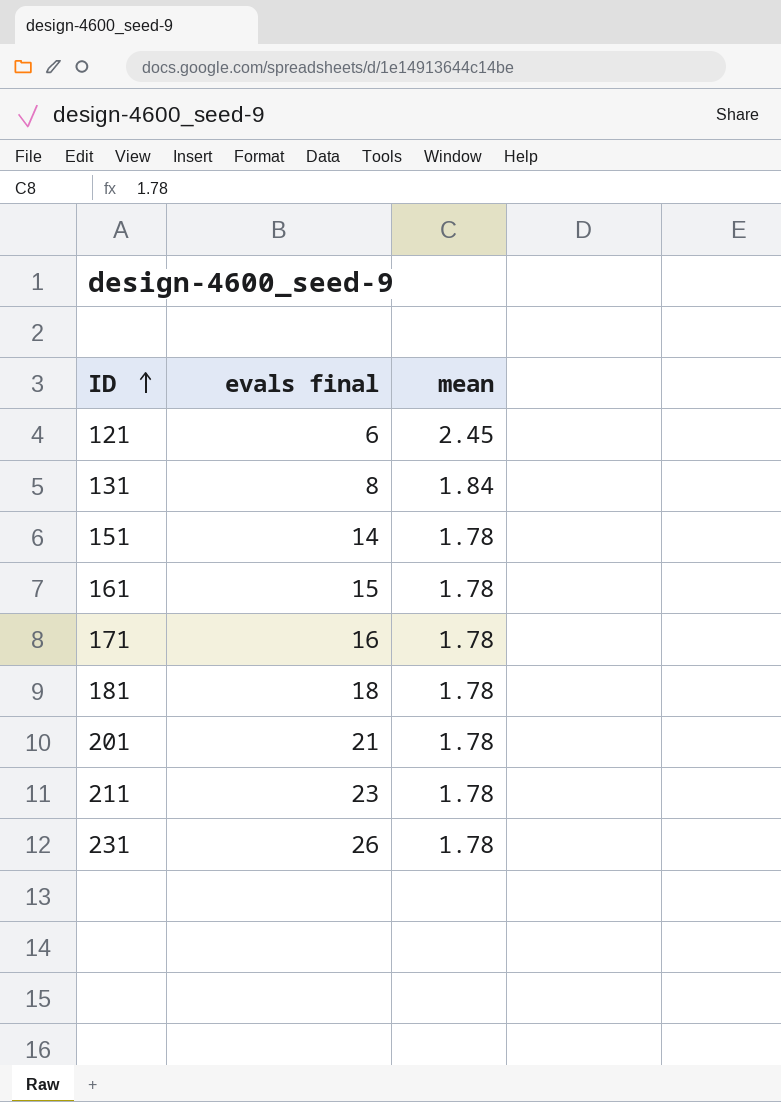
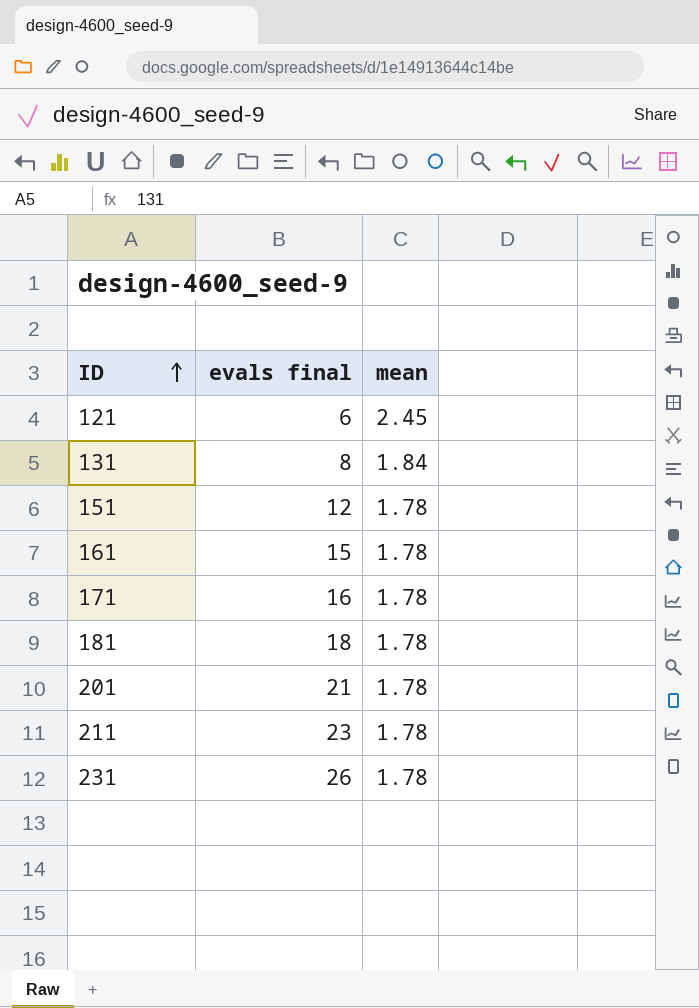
151 | evals final: 14 -> 12

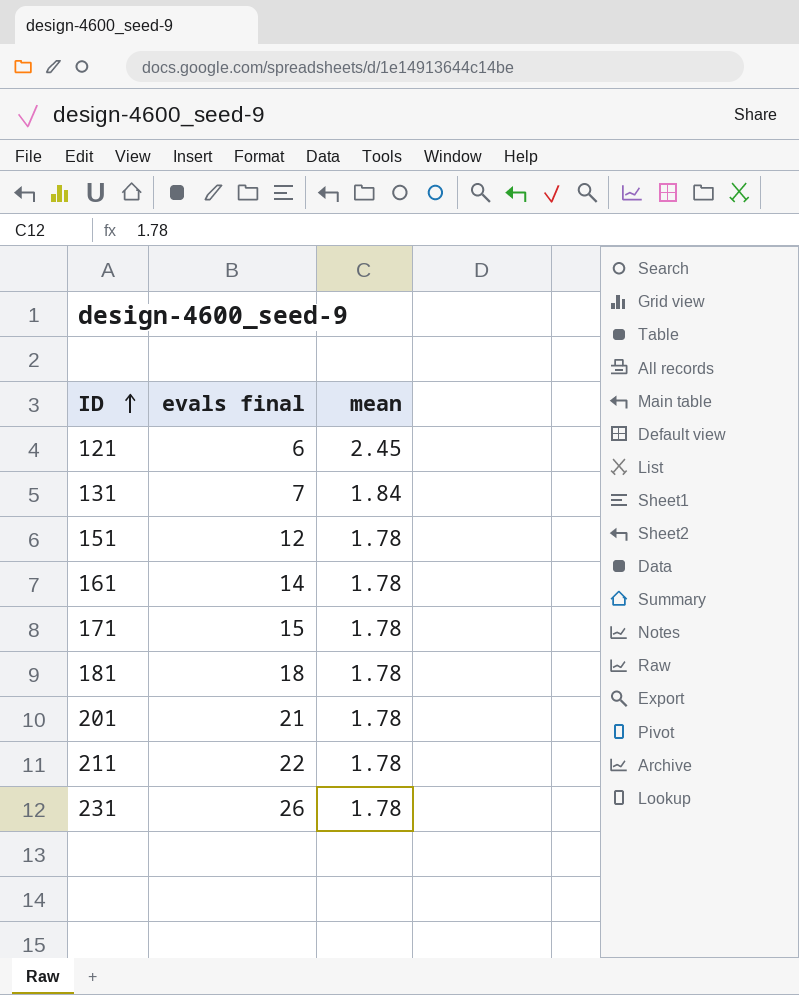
131 | evals final: 8 -> 7
161 | evals final: 15 -> 14
171 | evals final: 16 -> 15
211 | evals final: 23 -> 22

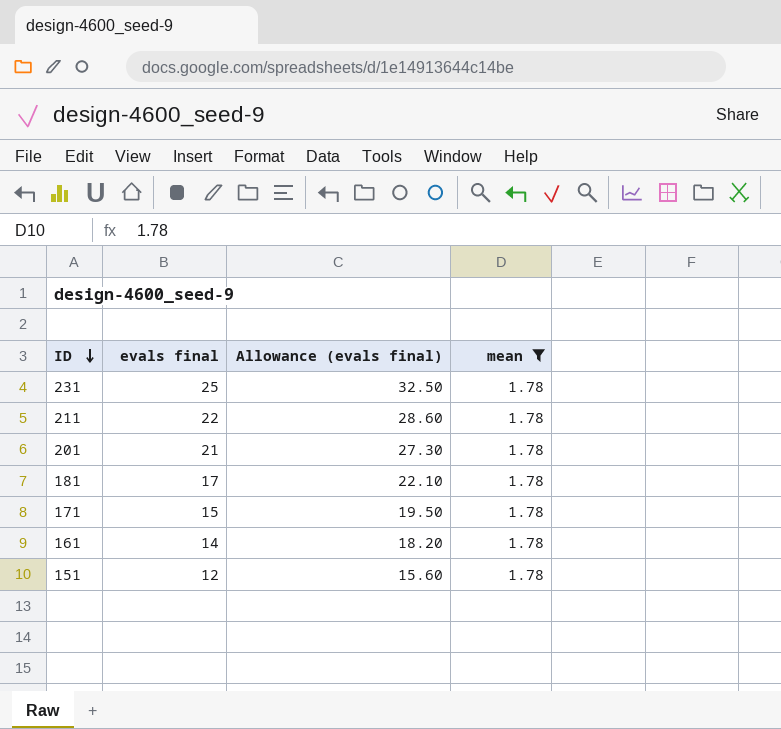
filter: none -> mean = 1.78
row order: ID ascending -> ID descending
column Allowance (evals final) | formula: none -> [evals final] * 1.3
231 | evals final: 26 -> 25
181 | evals final: 18 -> 17

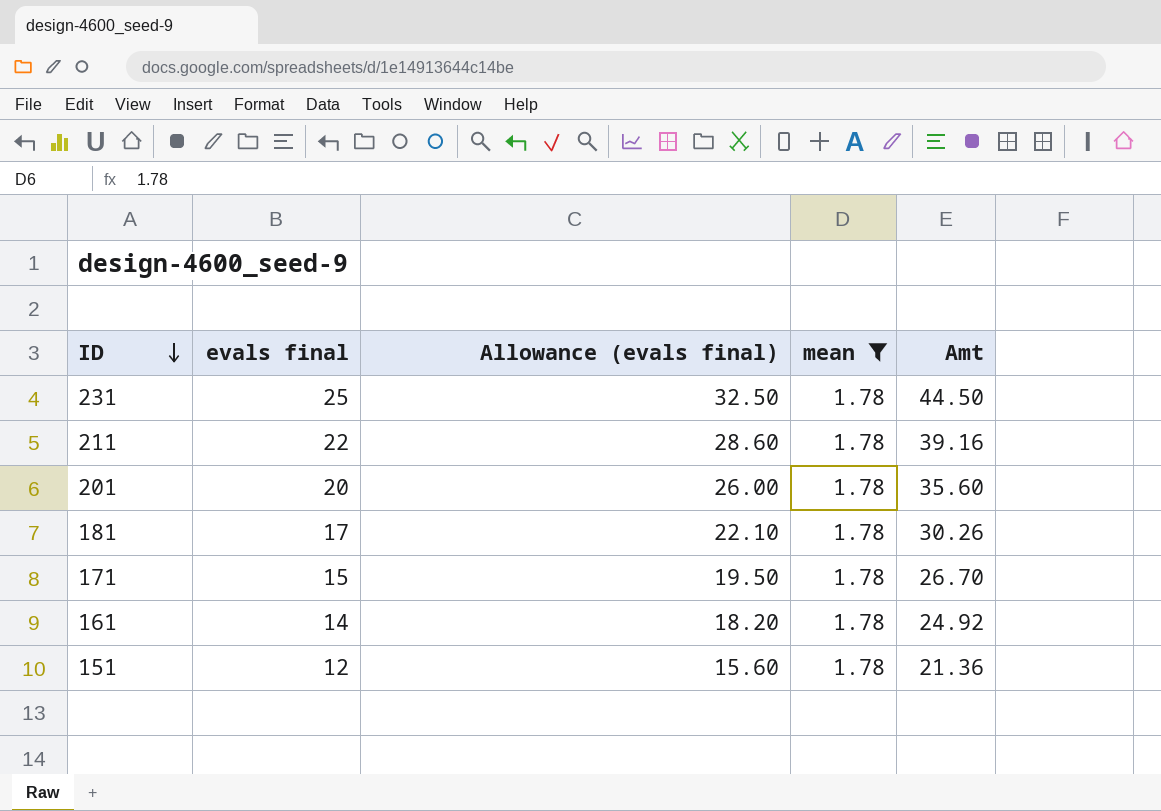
column Amt | formula: none -> [evals final] * [mean]
201 | evals final: 21 -> 20
201 | Allowance (evals final): 27.30 -> 26.00

